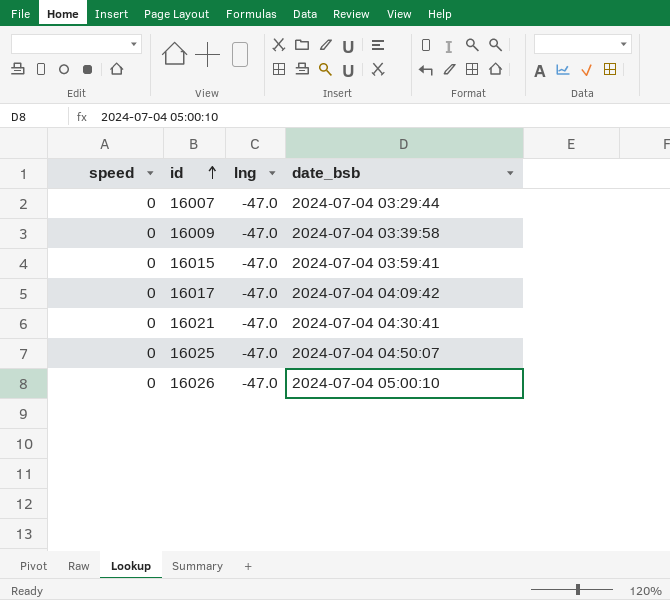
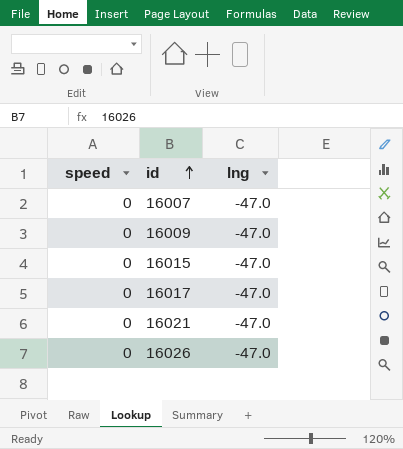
column date_bsb | position: 4 -> none
row 16025: 0 | -47.0 | 2024-07-04 04:50:07 -> none

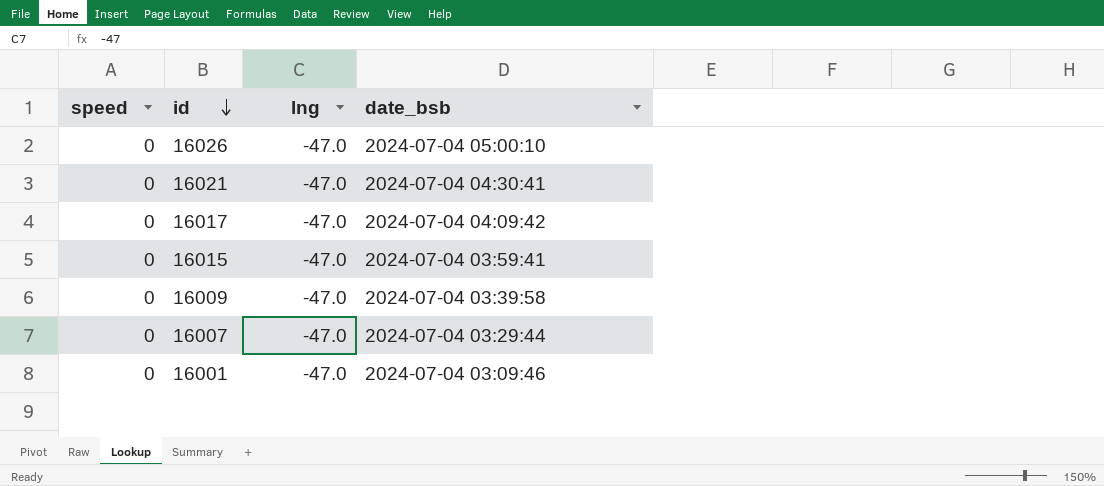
row order: id ascending -> id descending
column date_bsb | position: none -> 4
row 16001: none -> 0 | -47.0 | 2024-07-04 03:09:46

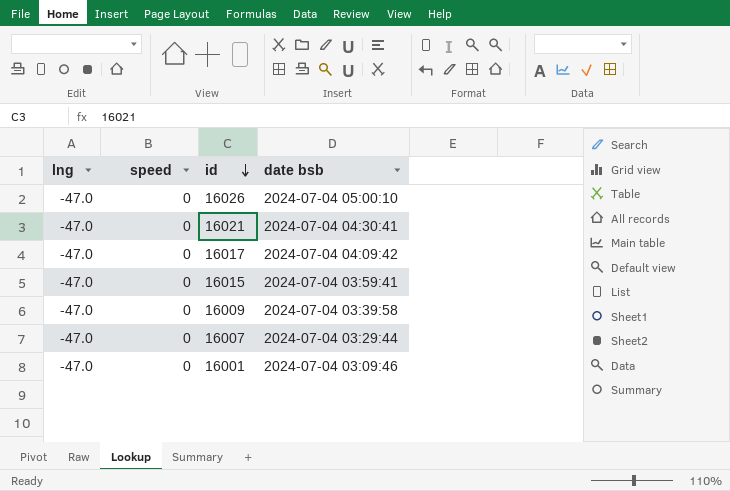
column lng | position: 3 -> 1
column name: date_bsb -> date bsb

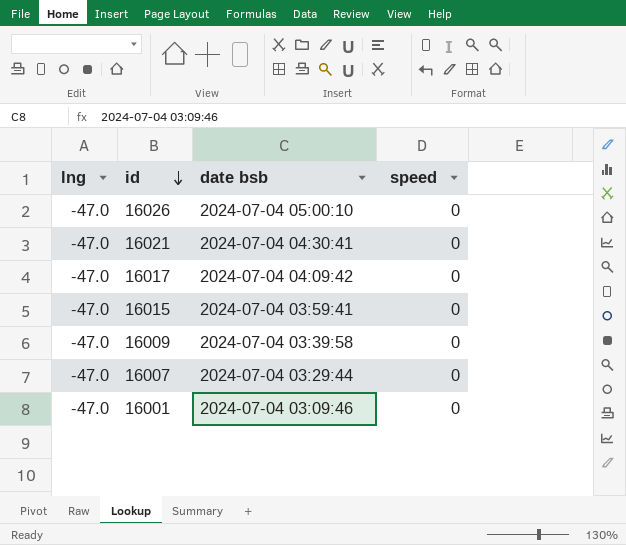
column speed | position: 2 -> 4

